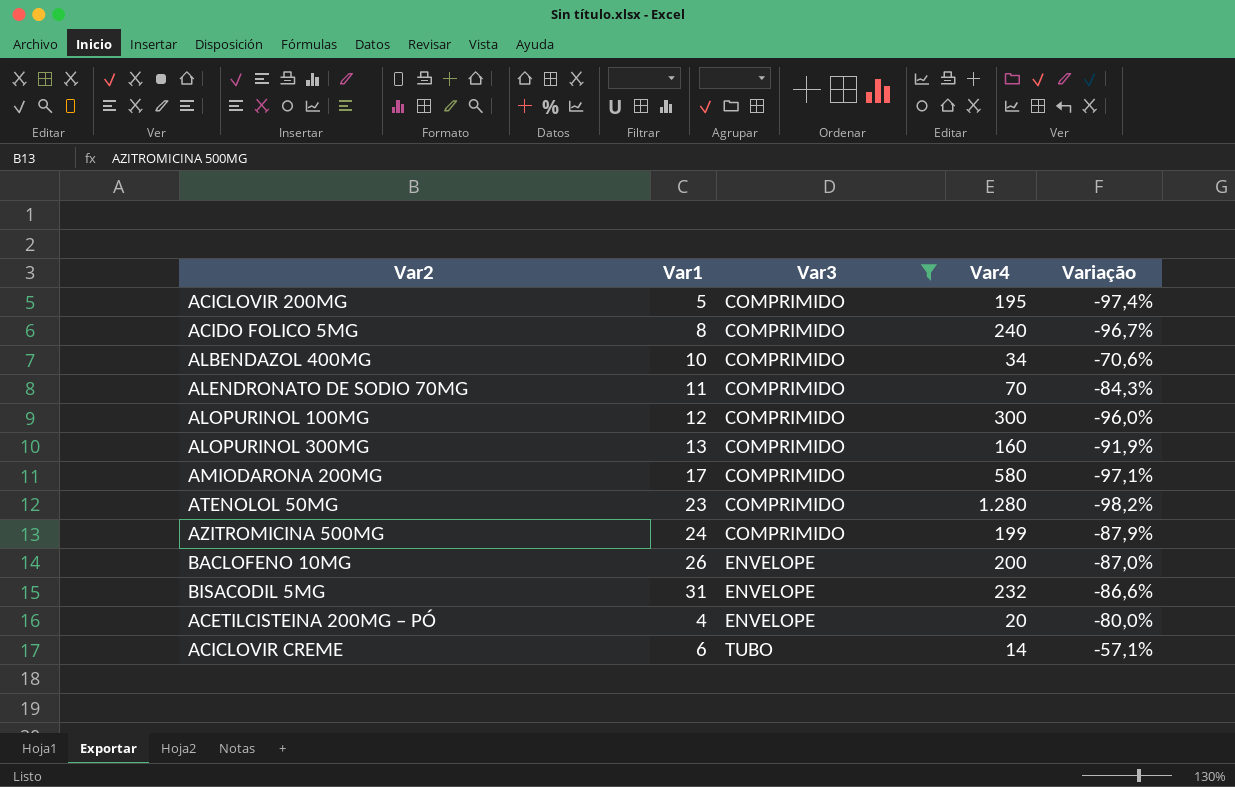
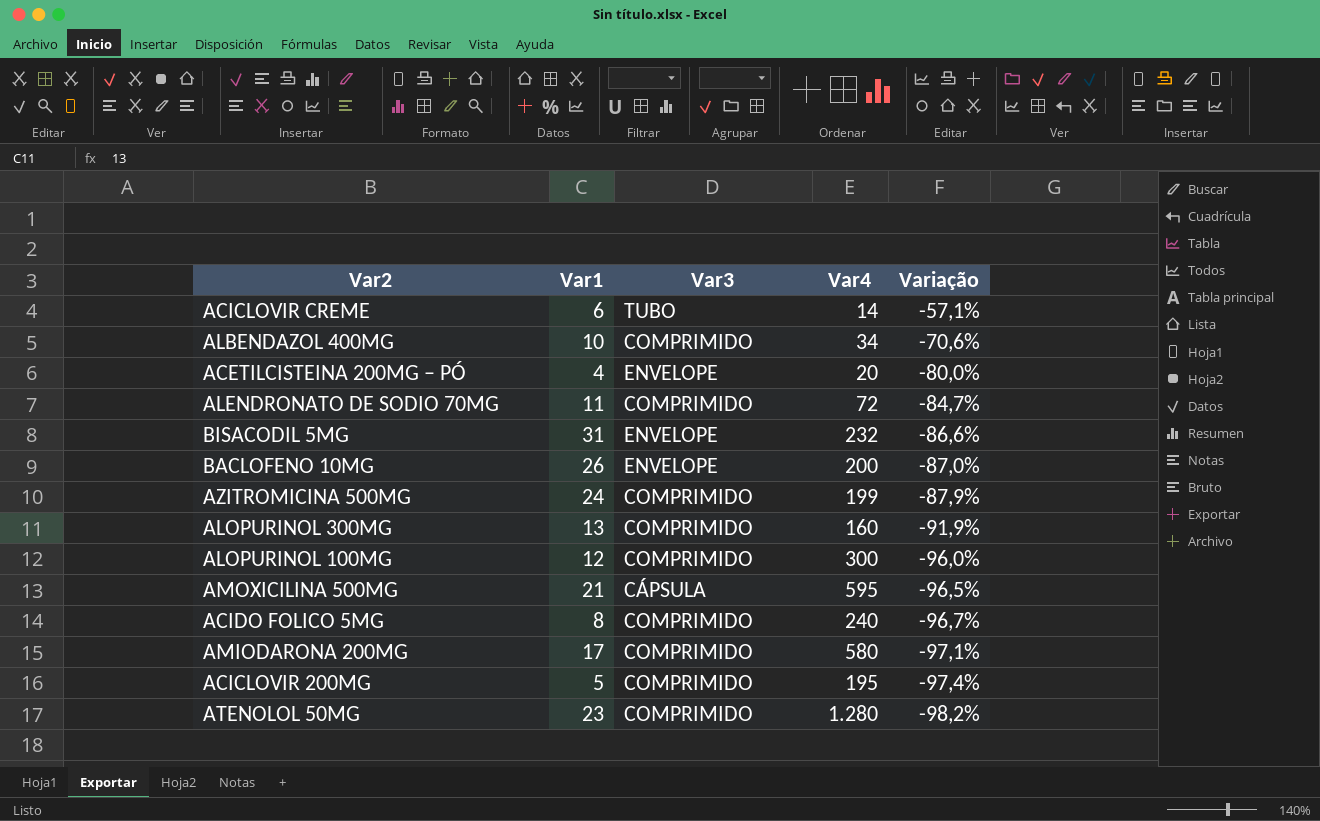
filter: Var3 != CÁPSULA -> none
row order: Var3 ascending -> Variação descending
ALENDRONATO DE SODIO 70MG | Var4: 70 -> 72
ALENDRONATO DE SODIO 70MG | Variação: -84,3% -> -84,7%

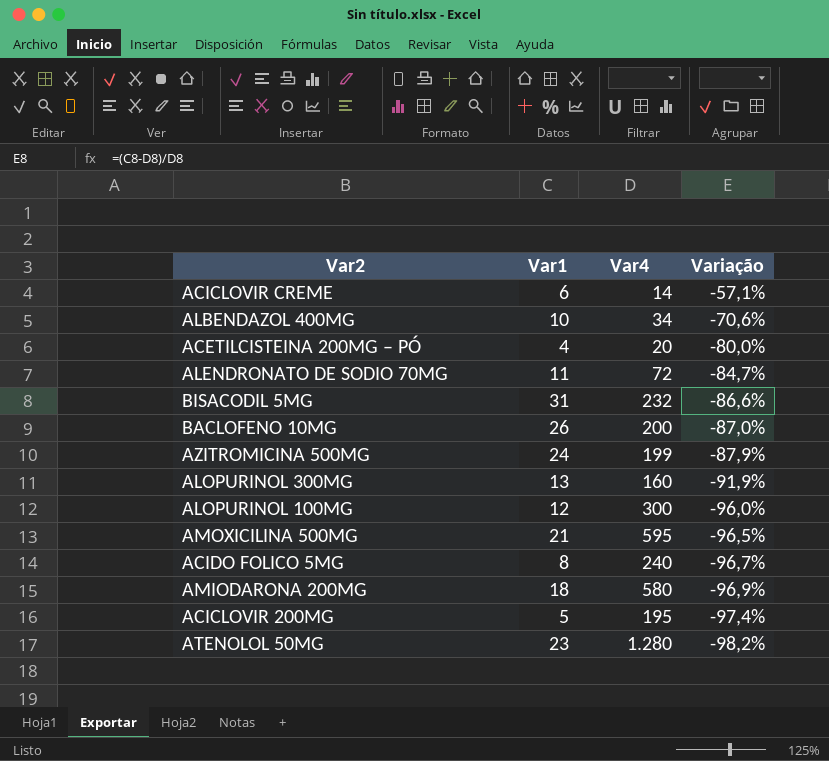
column Var3 | position: 3 -> none
AMIODARONA 200MG | Var1: 17 -> 18
AMIODARONA 200MG | Variação: -97,1% -> -96,9%

